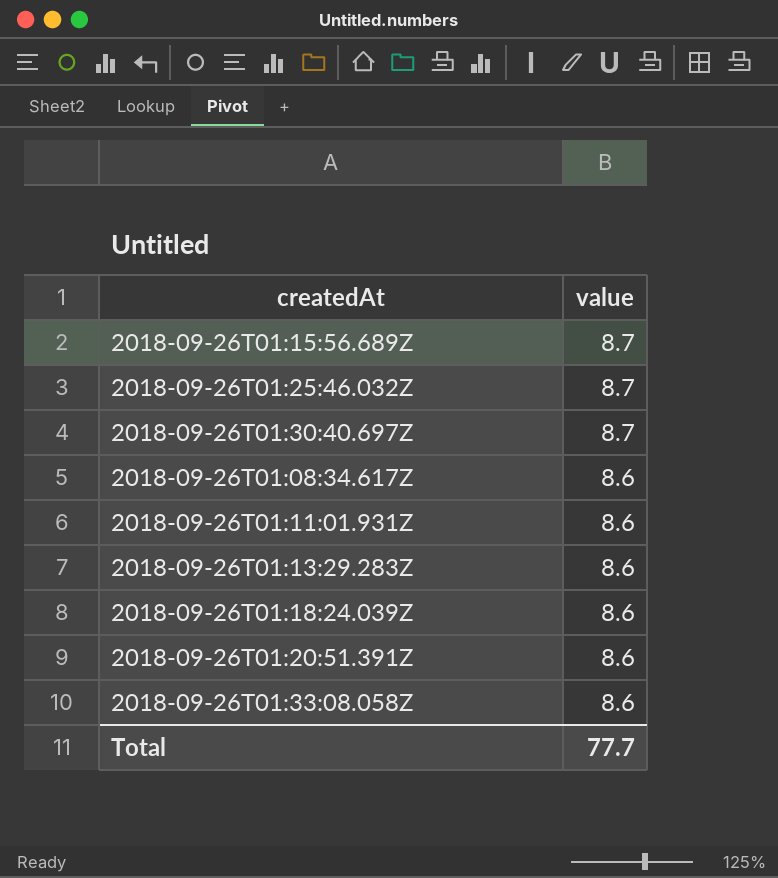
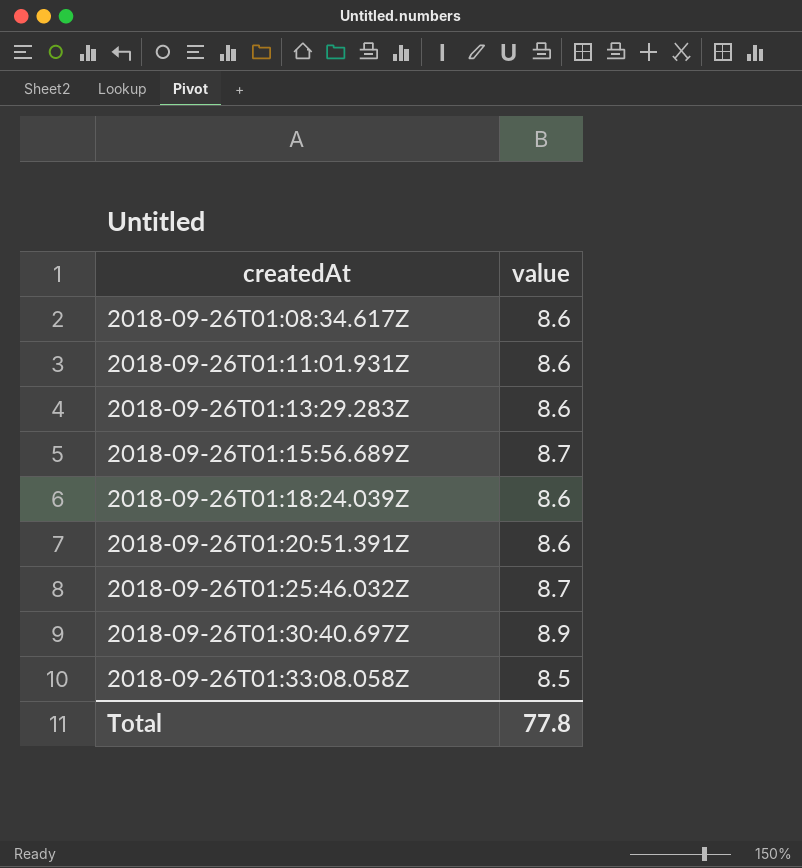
row order: value descending -> createdAt ascending
2018-09-26T01:30:40.697Z | value: 8.7 -> 8.9
2018-09-26T01:33:08.058Z | value: 8.6 -> 8.5
Total | value: 77.7 -> 77.8

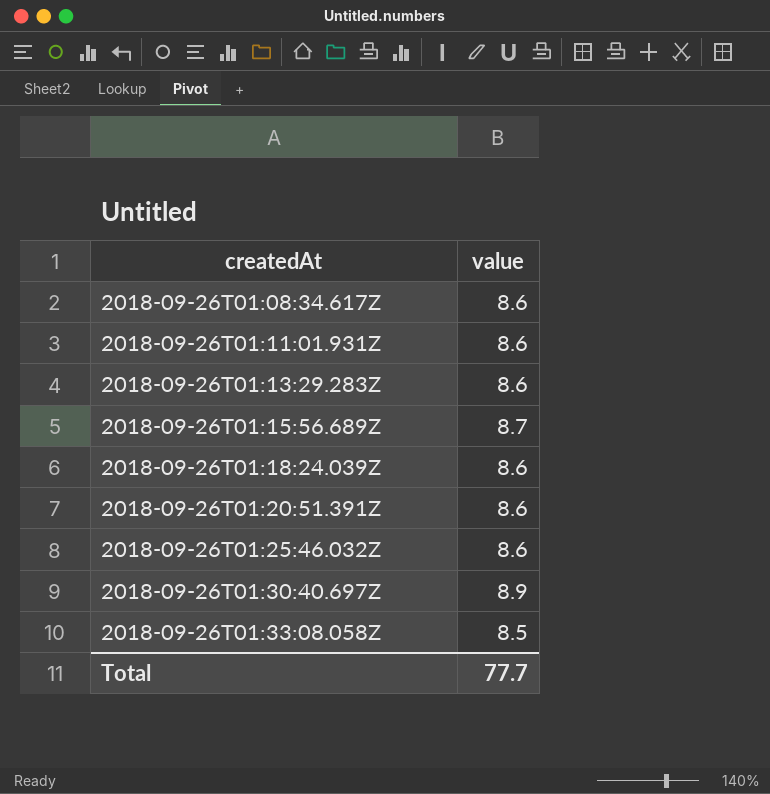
2018-09-26T01:25:46.032Z | value: 8.7 -> 8.6
Total | value: 77.8 -> 77.7

